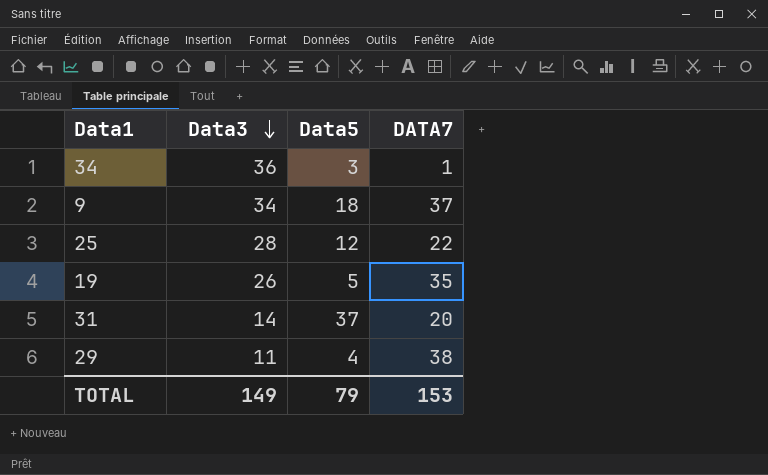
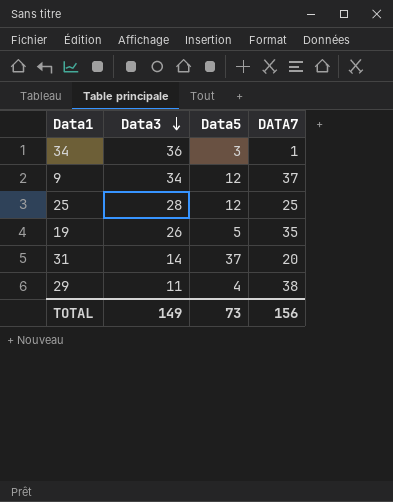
9 | Data5: 18 -> 12
25 | DATA7: 22 -> 25
TOTAL | Data5: 79 -> 73
TOTAL | DATA7: 153 -> 156

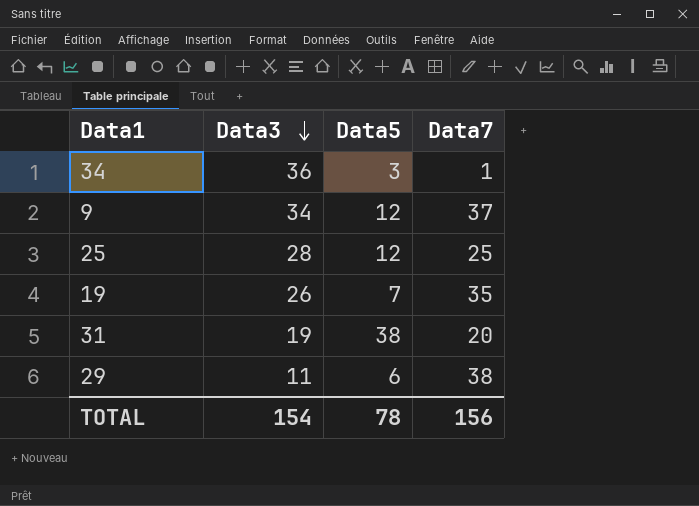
column name: DATA7 -> Data7
19 | Data5: 5 -> 7
31 | Data3: 14 -> 19
31 | Data5: 37 -> 38
29 | Data5: 4 -> 6
TOTAL | Data3: 149 -> 154
TOTAL | Data5: 73 -> 78

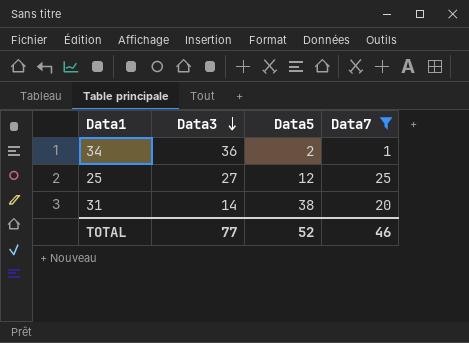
filter: none -> Data7 <= 25
34 | Data5: 3 -> 2
25 | Data3: 28 -> 27
31 | Data3: 19 -> 14
TOTAL | Data3: 154 -> 77
TOTAL | Data5: 78 -> 52
TOTAL | Data7: 156 -> 46

